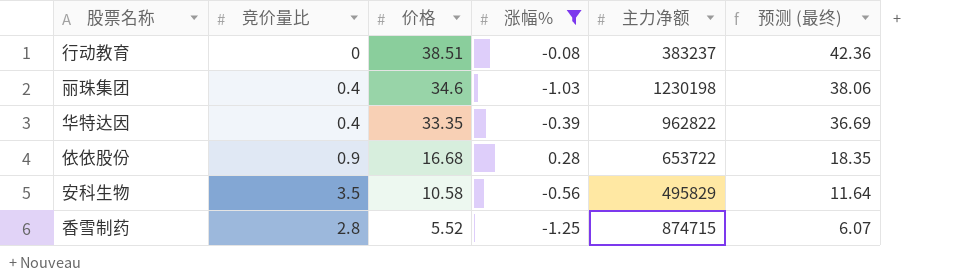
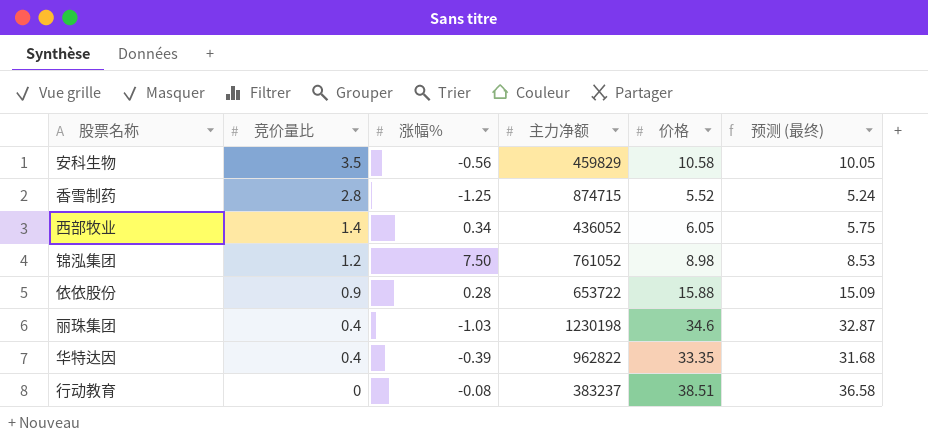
filter: 涨幅% <= 0.28 -> none
row order: 价格 descending -> 竞价量比 descending
column 价格 | position: 3 -> 5
column 预测 (最终) | formula: [价格] * 1.1 -> [价格] * 0.95
安科生物 | 主力净额: 495829 -> 459829
依依股份 | 价格: 16.68 -> 15.88

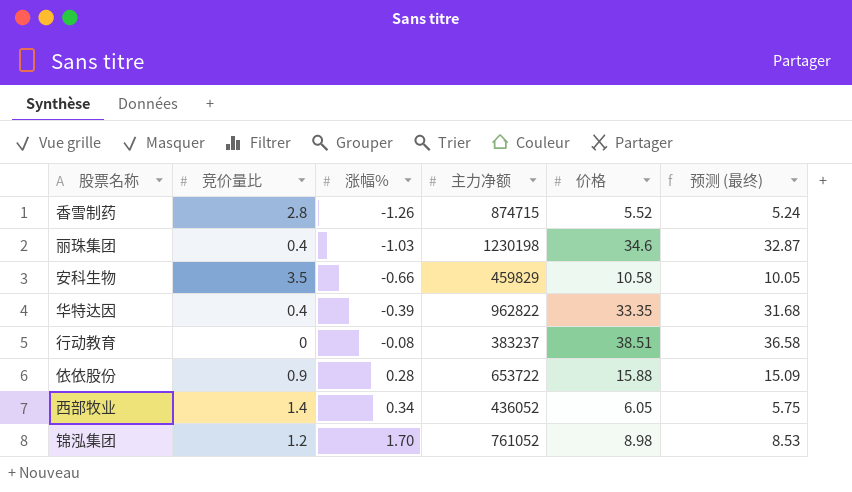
row order: 竞价量比 descending -> 涨幅% ascending
香雪制药 | 涨幅%: -1.25 -> -1.26
安科生物 | 涨幅%: -0.56 -> -0.66
锦泓集团 | 涨幅%: 7.50 -> 1.70

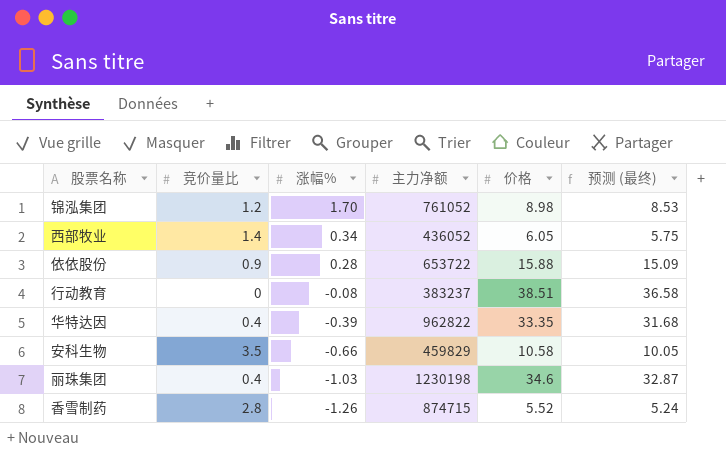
row order: 涨幅% ascending -> 涨幅% descending

